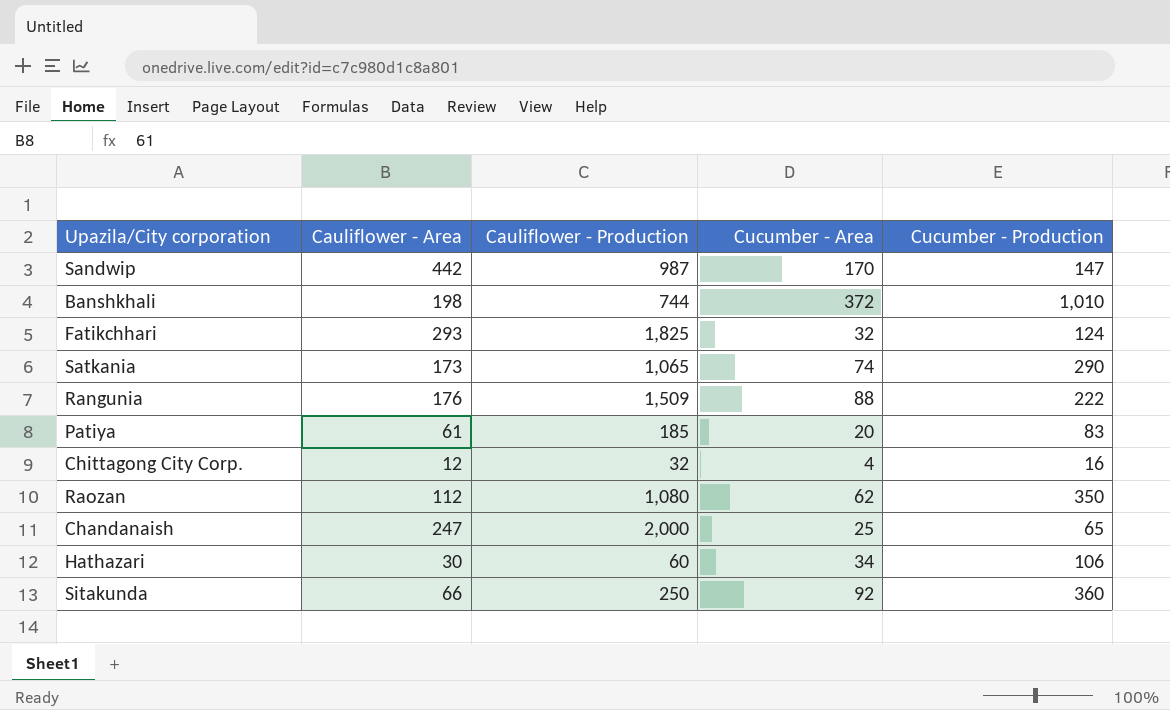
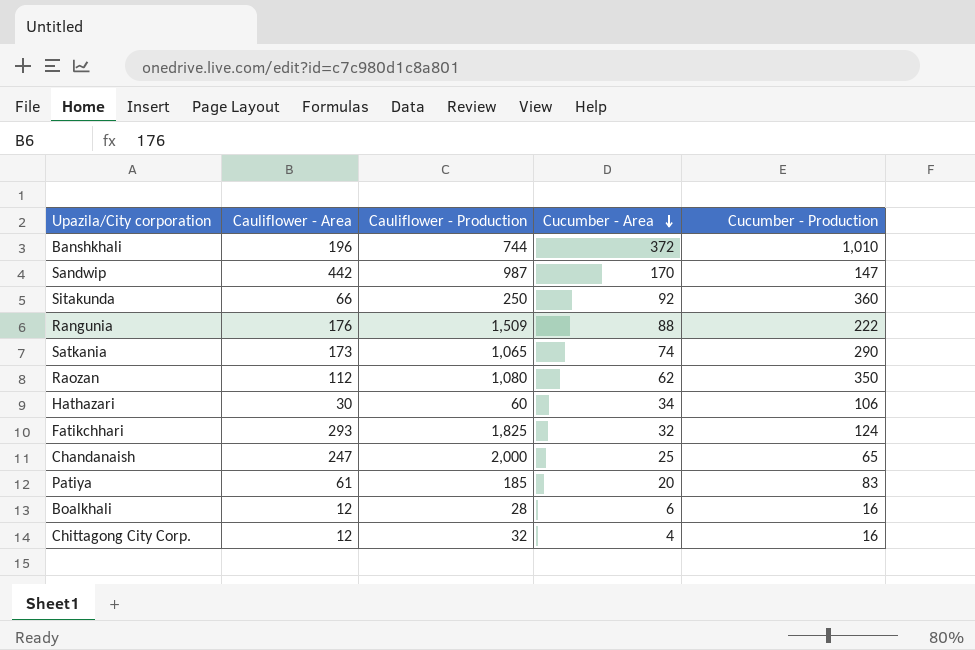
row order: none -> Cucumber - Area descending
Banshkhali | Cauliflower - Area: 198 -> 196
row Boalkhali: none -> 12 | 28 | 6 | 16

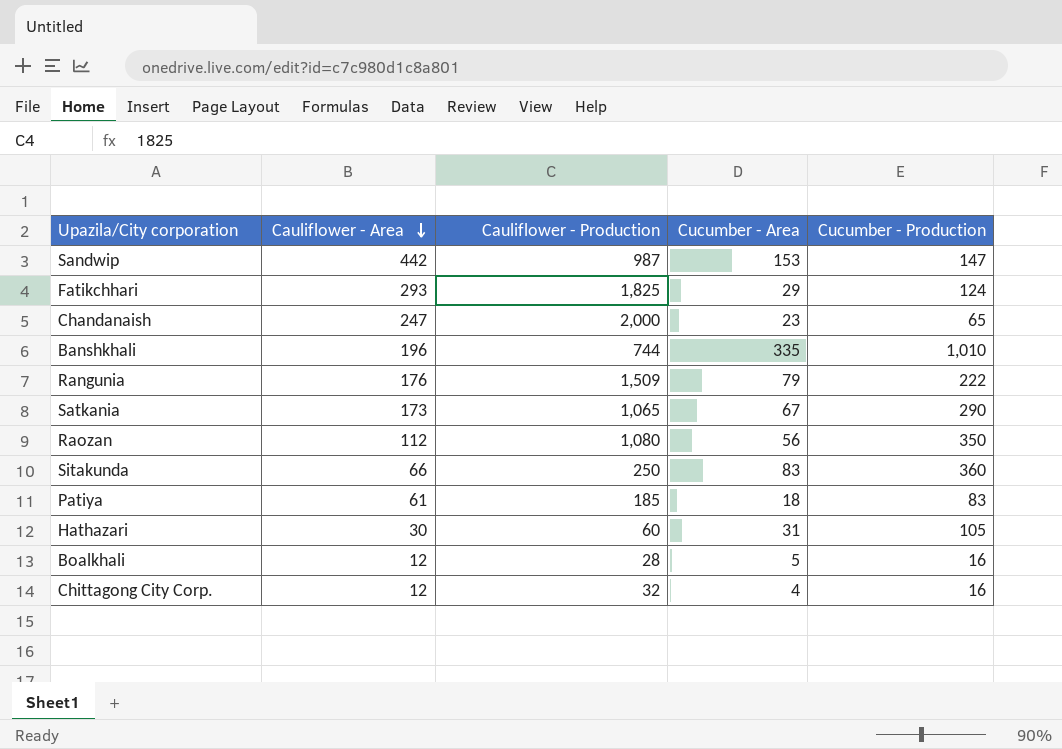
row order: Cucumber - Area descending -> Cauliflower - Area descending
Sandwip | Cucumber - Area: 170 -> 153
Fatikchhari | Cucumber - Area: 32 -> 29
Chandanaish | Cucumber - Area: 25 -> 23
Banshkhali | Cucumber - Area: 372 -> 335
Rangunia | Cucumber - Area: 88 -> 79
Satkania | Cucumber - Area: 74 -> 67
Raozan | Cucumber - Area: 62 -> 56
Sitakunda | Cucumber - Area: 92 -> 83
Patiya | Cucumber - Area: 20 -> 18
Hathazari | Cucumber - Area: 34 -> 31
Hathazari | Cucumber - Production: 106 -> 105
Boalkhali | Cucumber - Area: 6 -> 5

